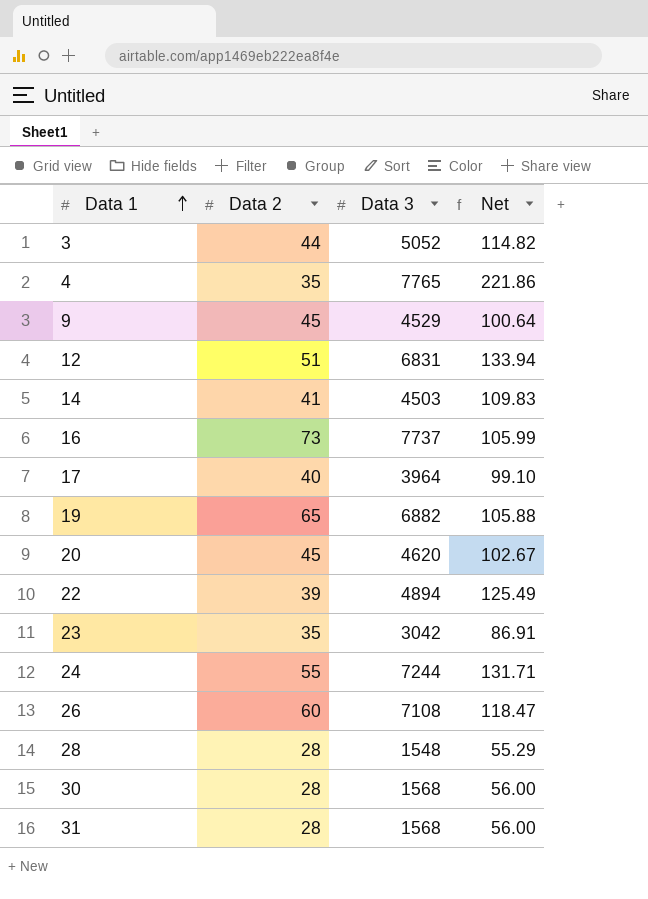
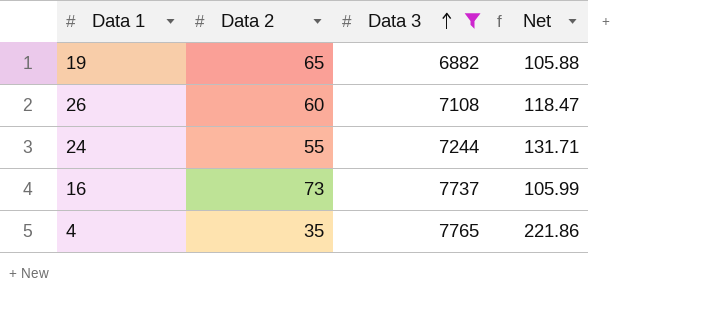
filter: none -> Data 3 >= 6882
row order: Data 1 ascending -> Data 3 ascending

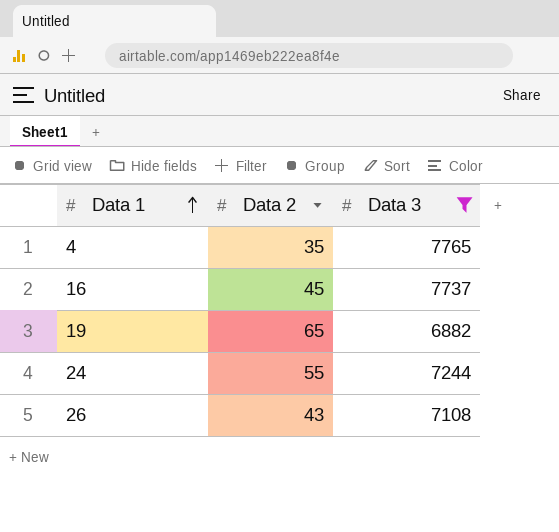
row order: Data 3 ascending -> Data 1 ascending
column Net | formula: [Data 3] / [Data 2] -> none
16 | Data 2: 73 -> 45
26 | Data 2: 60 -> 43

